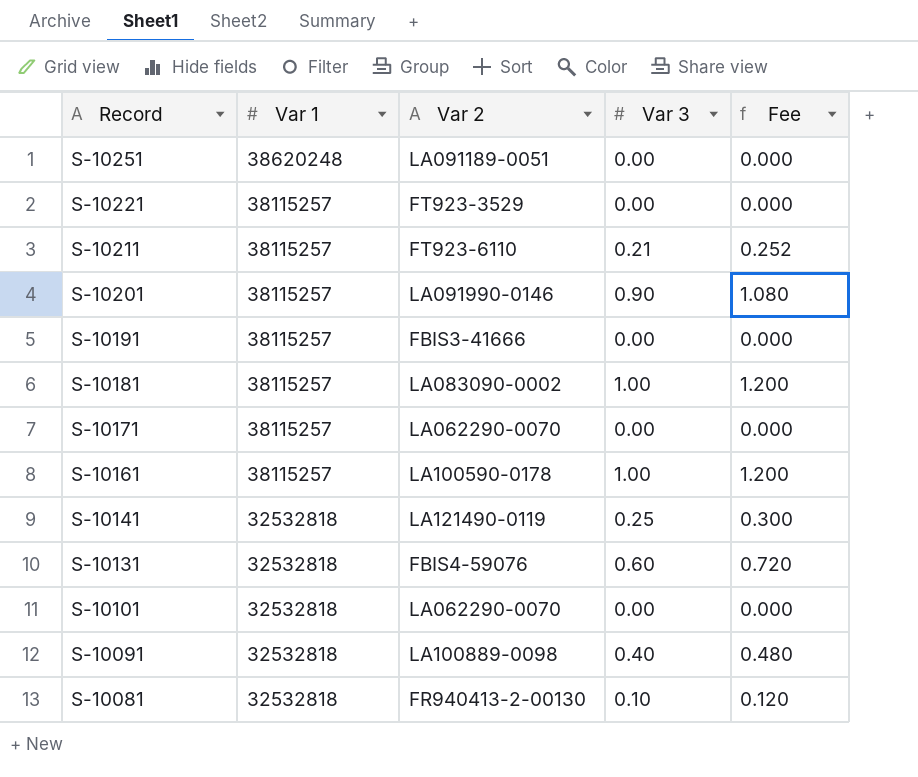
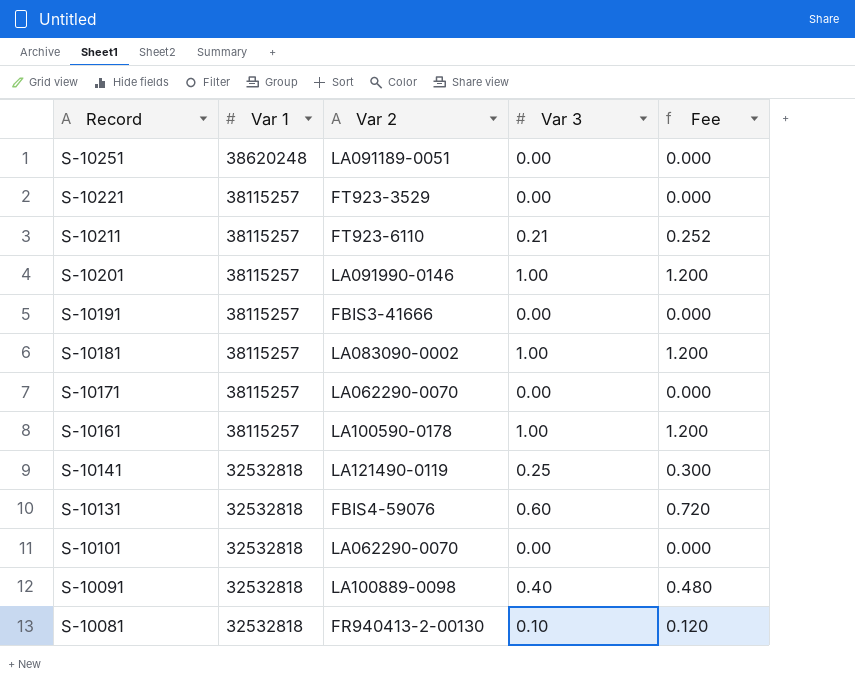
S-10201 | Var 3: 0.90 -> 1.00
S-10201 | Fee: 1.080 -> 1.200

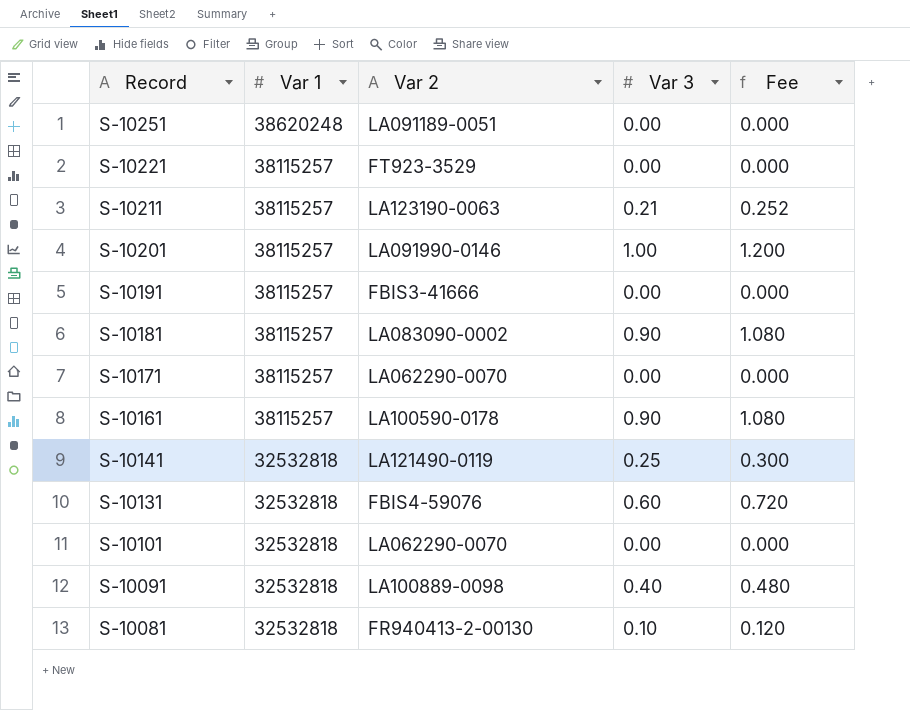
S-10211 | Var 2: FT923-6110 -> LA123190-0063
S-10181 | Var 3: 1.00 -> 0.90
S-10181 | Fee: 1.200 -> 1.080
S-10161 | Var 3: 1.00 -> 0.90
S-10161 | Fee: 1.200 -> 1.080

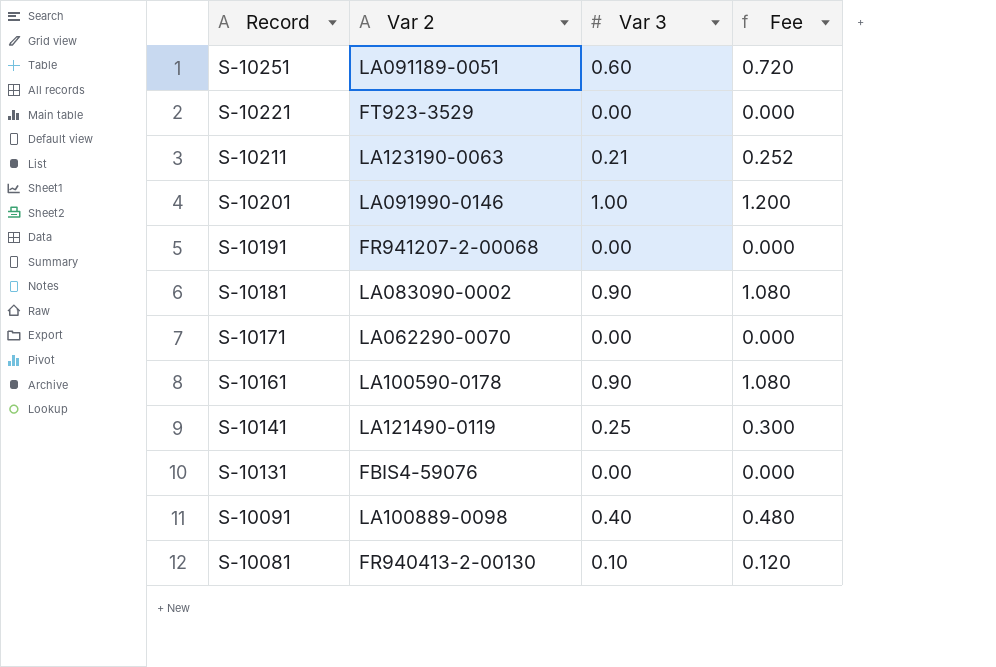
column Var 1 | position: 2 -> none
row S-10101: 32532818 | LA062290-0070 | 0.00 | 0.000 -> none
S-10251 | Var 3: 0.00 -> 0.60
S-10251 | Fee: 0.000 -> 0.720
S-10191 | Var 2: FBIS3-41666 -> FR941207-2-00068
S-10131 | Var 3: 0.60 -> 0.00
S-10131 | Fee: 0.720 -> 0.000

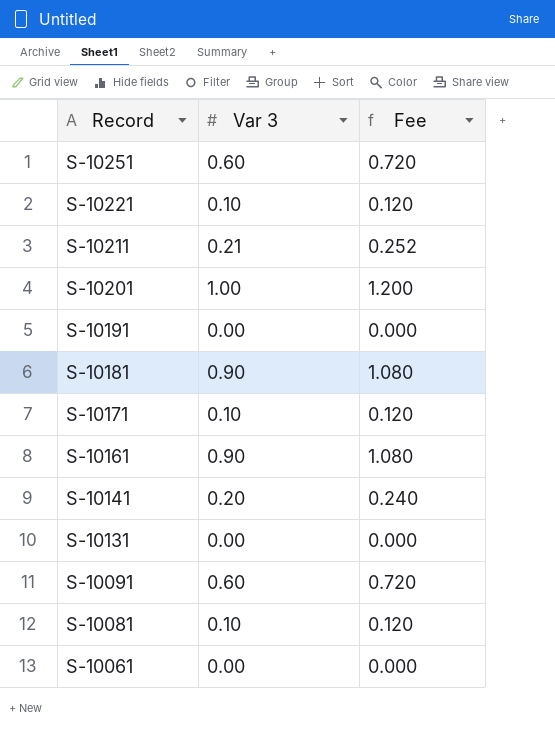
column Var 2 | position: 2 -> none
S-10221 | Var 3: 0.00 -> 0.10
S-10221 | Fee: 0.000 -> 0.120
S-10171 | Var 3: 0.00 -> 0.10
S-10171 | Fee: 0.000 -> 0.120
S-10141 | Var 3: 0.25 -> 0.20
S-10141 | Fee: 0.300 -> 0.240
S-10091 | Var 3: 0.40 -> 0.60
S-10091 | Fee: 0.480 -> 0.720
row S-10061: none -> 0.00 | 0.000

